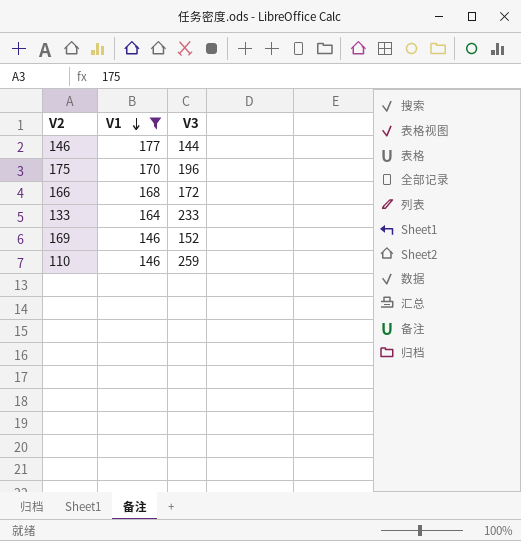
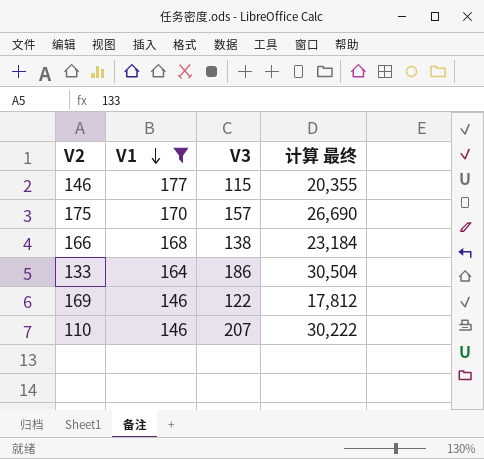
column 计算 最终 | formula: none -> [V1] * [V3]
146 | V3: 144 -> 115
175 | V3: 196 -> 157
166 | V3: 172 -> 138
133 | V3: 233 -> 186
169 | V3: 152 -> 122
110 | V3: 259 -> 207

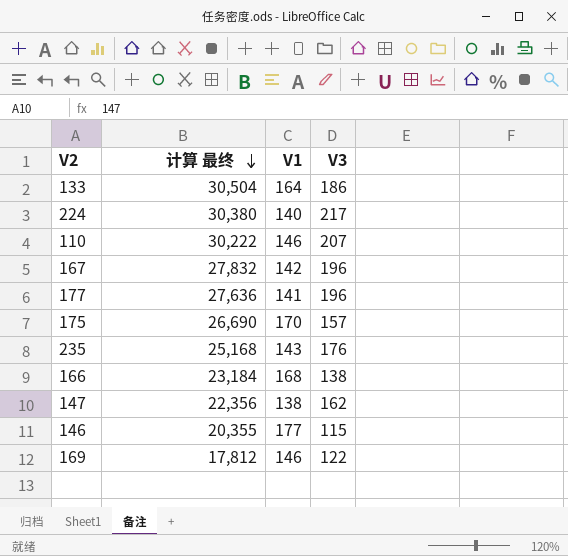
filter: V1 >= 146 -> none
row order: V1 descending -> 计算 最终 descending
column 计算 最终 | position: 4 -> 2

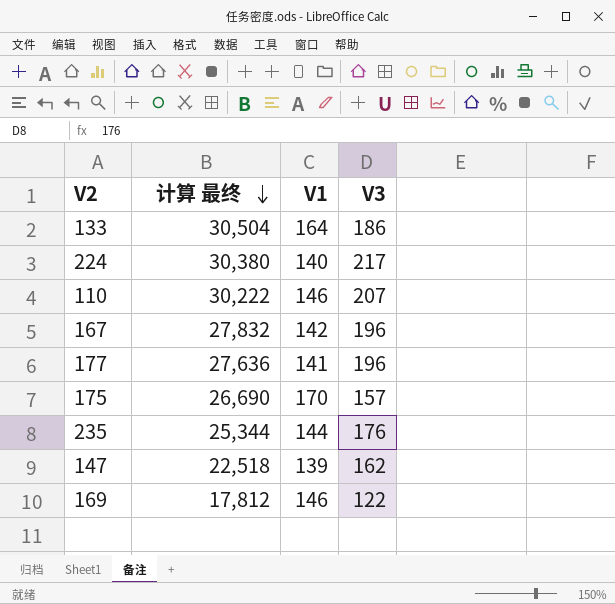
row 166: 23,184 | 168 | 138 -> none
row 146: 20,355 | 177 | 115 -> none
235 | 计算 最终: 25,168 -> 25,344
235 | V1: 143 -> 144
147 | 计算 最终: 22,356 -> 22,518
147 | V1: 138 -> 139

